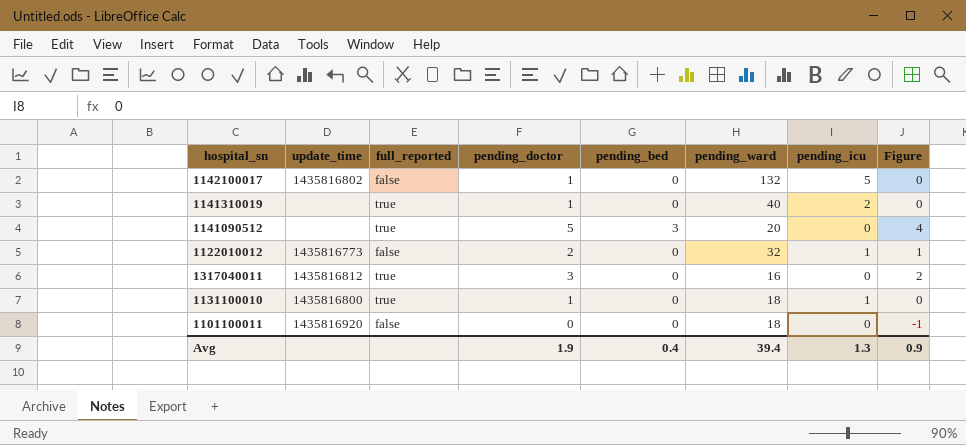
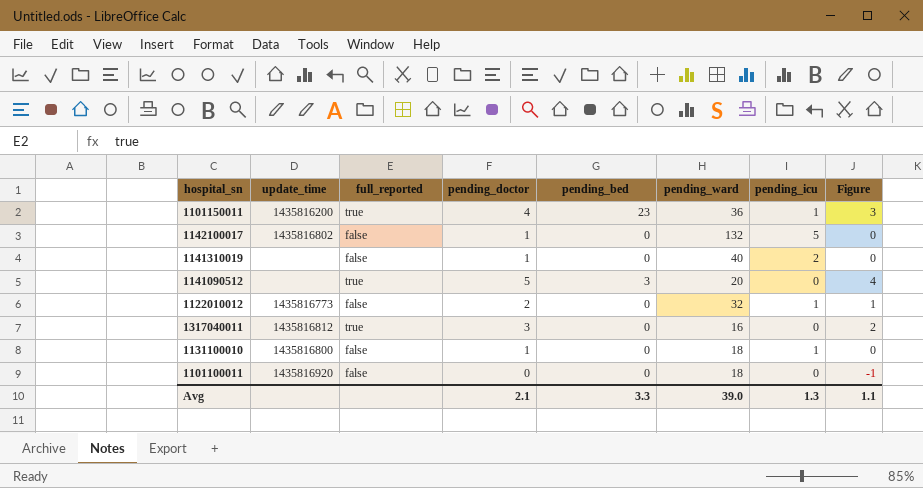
row 1101150011: none -> 1435816200 | true | 4 | 23 | 36 | 1 | 3
1141310019 | full_reported: true -> false
1131100010 | full_reported: true -> false
Avg | pending_doctor: 1.9 -> 2.1
Avg | pending_bed: 0.4 -> 3.3
Avg | pending_ward: 39.4 -> 39.0
Avg | Figure: 0.9 -> 1.1

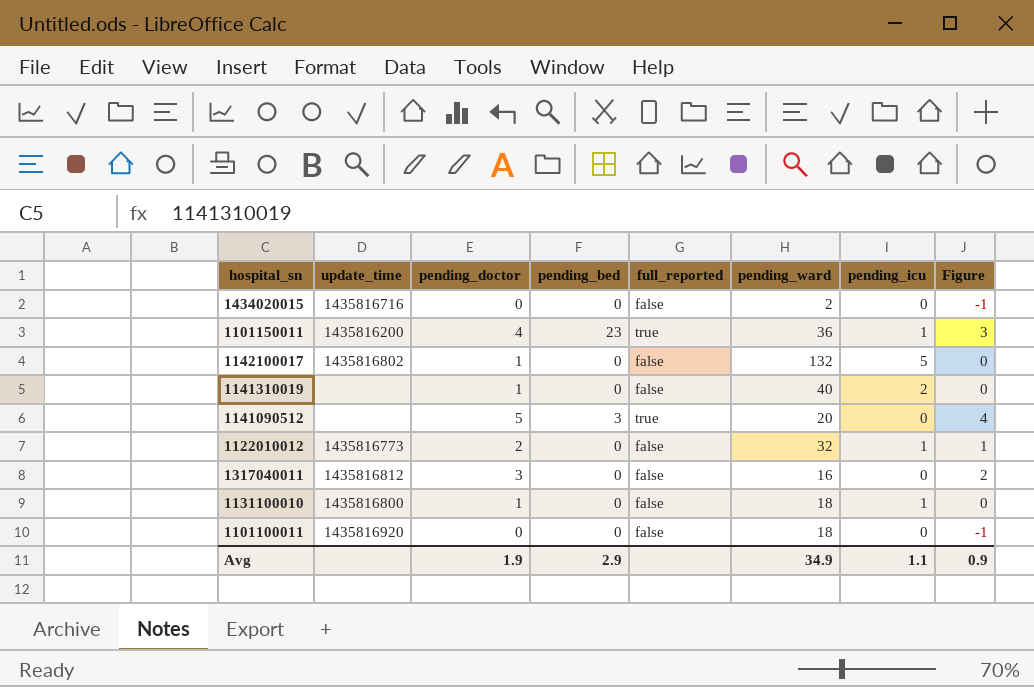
column full_reported | position: 3 -> 5
row 1434020015: none -> 1435816716 | 0 | 0 | false | 2 | 0 | -1
1317040011 | full_reported: true -> false
Avg | pending_doctor: 2.1 -> 1.9
Avg | pending_bed: 3.3 -> 2.9
Avg | pending_ward: 39.0 -> 34.9
Avg | pending_icu: 1.3 -> 1.1
Avg | Figure: 1.1 -> 0.9

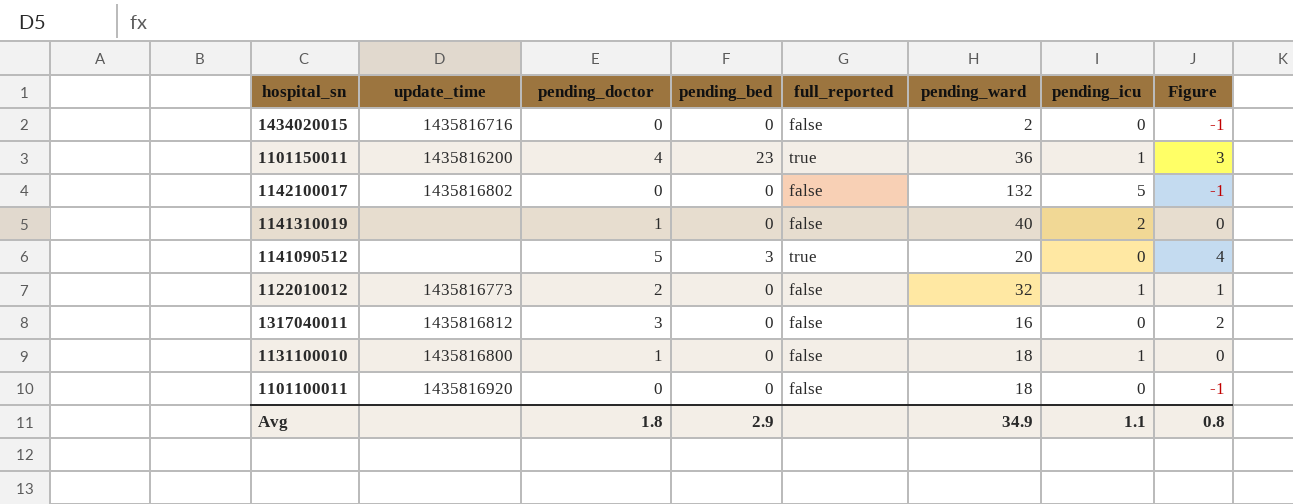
1142100017 | pending_doctor: 1 -> 0
1142100017 | Figure: 0 -> -1
Avg | pending_doctor: 1.9 -> 1.8
Avg | Figure: 0.9 -> 0.8

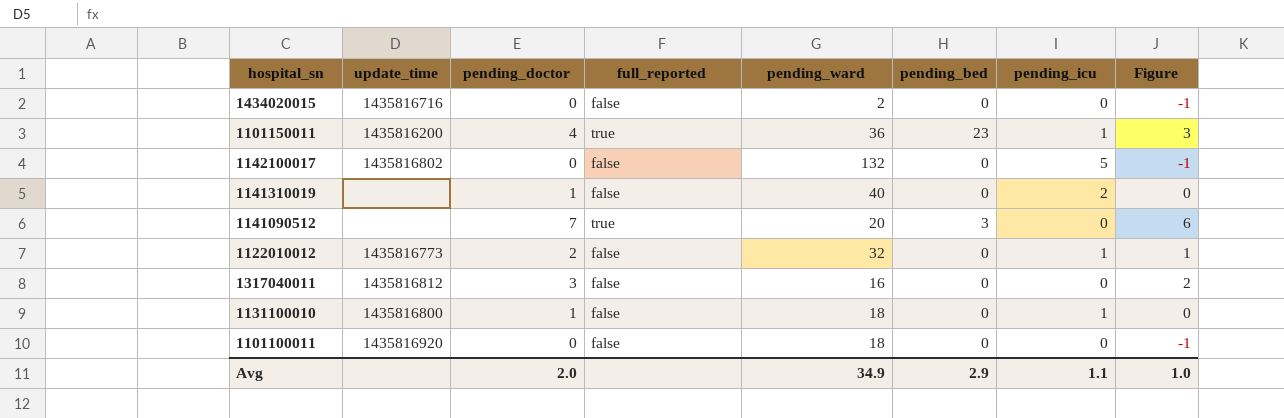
column pending_bed | position: 4 -> 6
1141090512 | pending_doctor: 5 -> 7
1141090512 | Figure: 4 -> 6
Avg | pending_doctor: 1.8 -> 2.0
Avg | Figure: 0.8 -> 1.0

